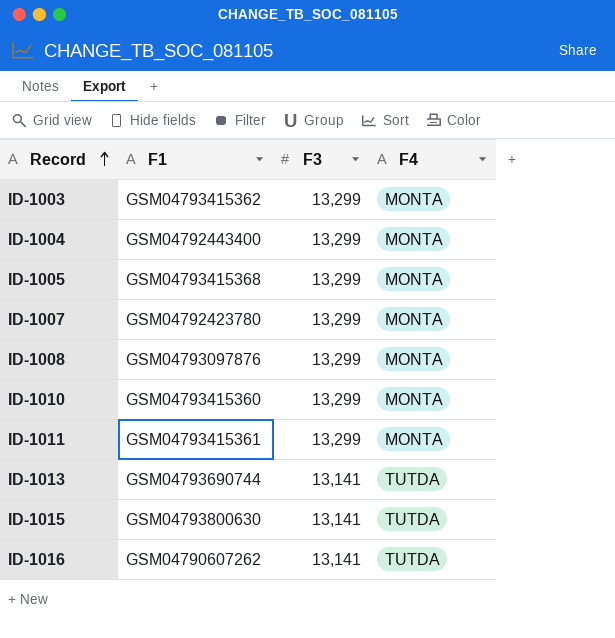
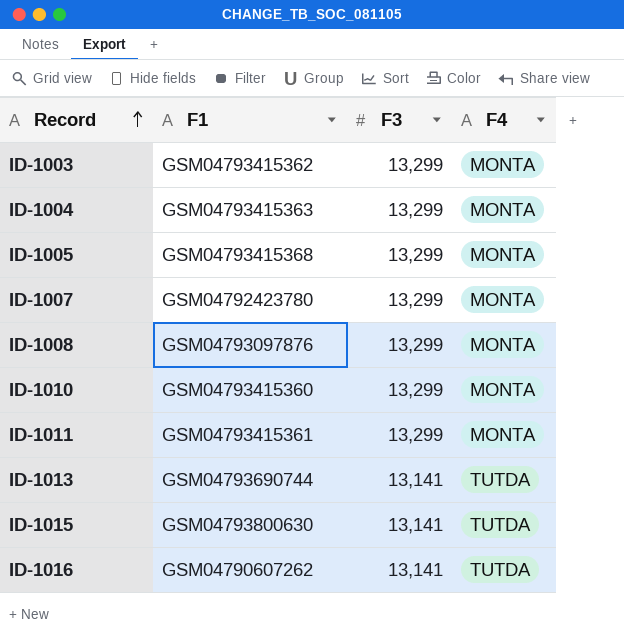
ID-1004 | F1: GSM04792443400 -> GSM04793415363

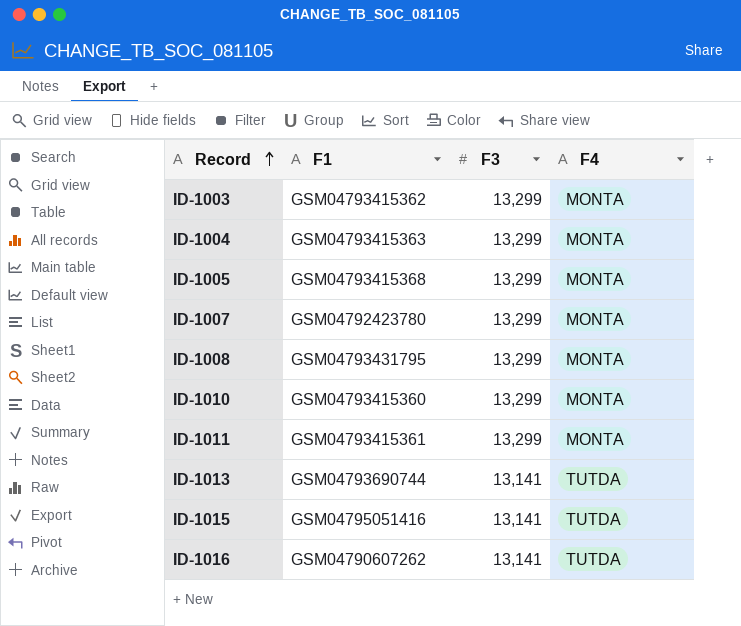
ID-1008 | F1: GSM04793097876 -> GSM04793431795
ID-1015 | F1: GSM04793800630 -> GSM04795051416

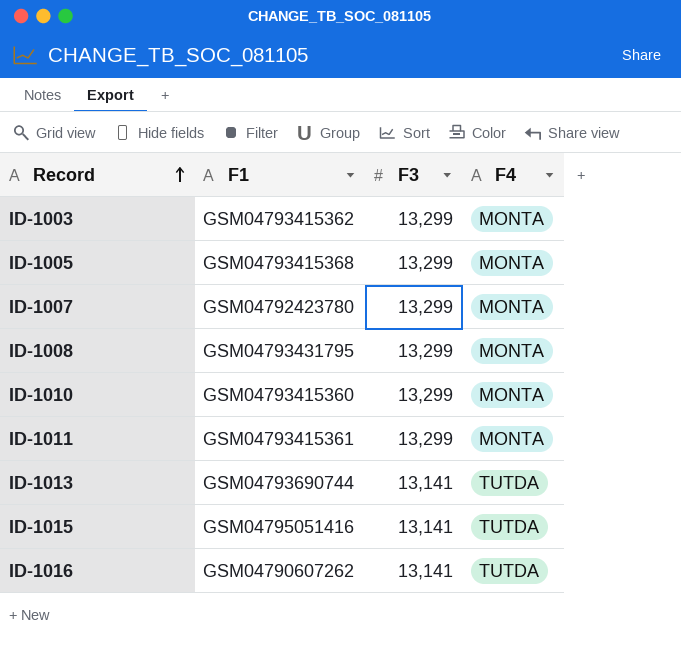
row ID-1004: GSM04793415363 | 13,299 | MONTA -> none

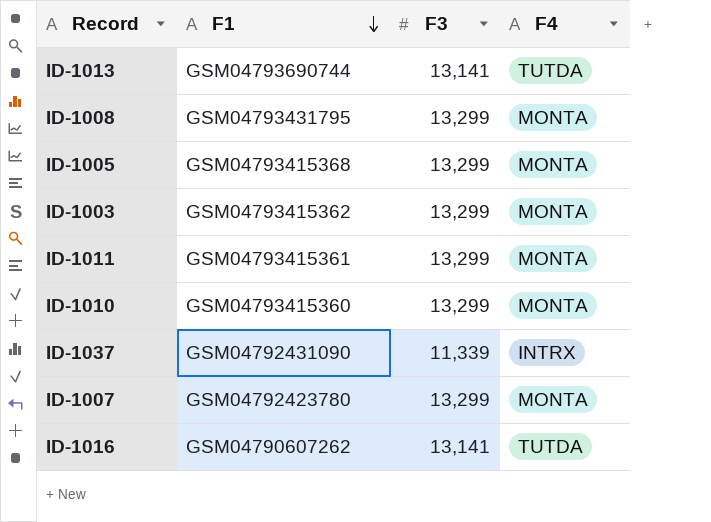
row order: Record ascending -> F1 descending
row ID-1015: GSM04795051416 | 13,141 | TUTDA -> none
row ID-1037: none -> GSM04792431090 | 11,339 | INTRX

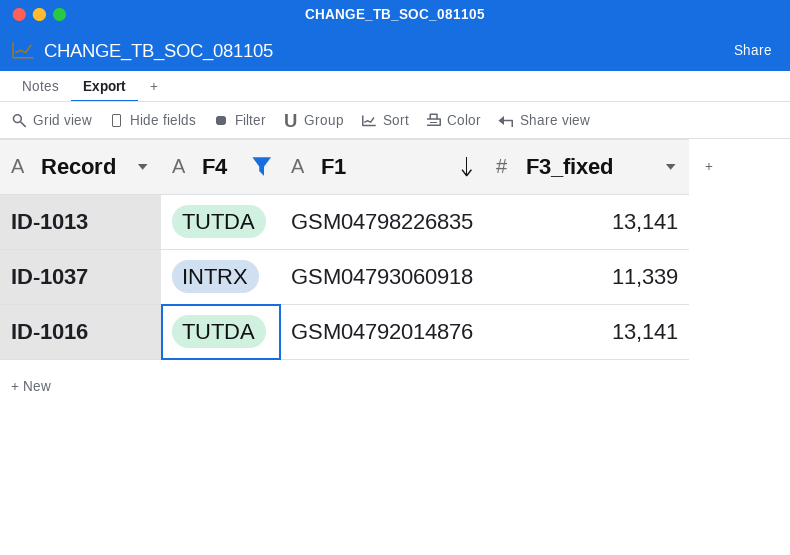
filter: none -> F4 != MONTA
column F4 | position: 4 -> 2
column name: F3 -> F3_fixed
ID-1013 | F1: GSM04793690744 -> GSM04798226835
ID-1037 | F1: GSM04792431090 -> GSM04793060918
ID-1016 | F1: GSM04790607262 -> GSM04792014876

